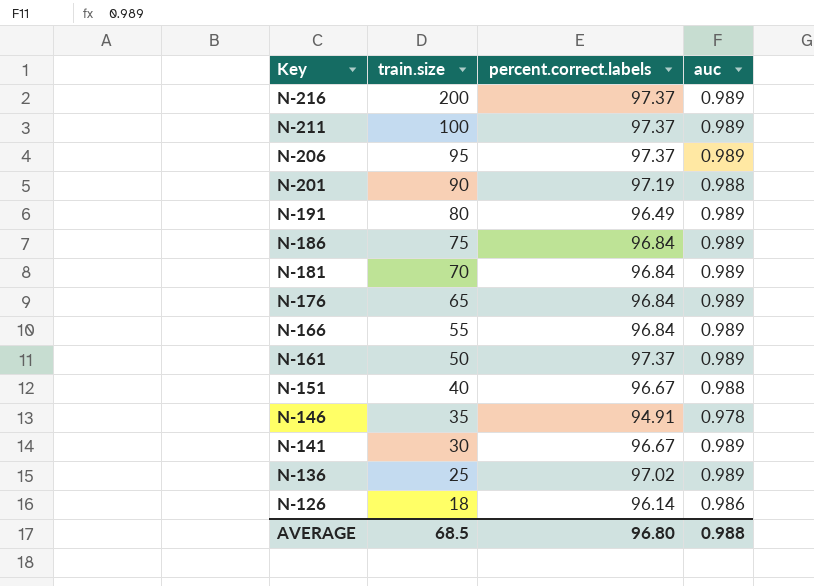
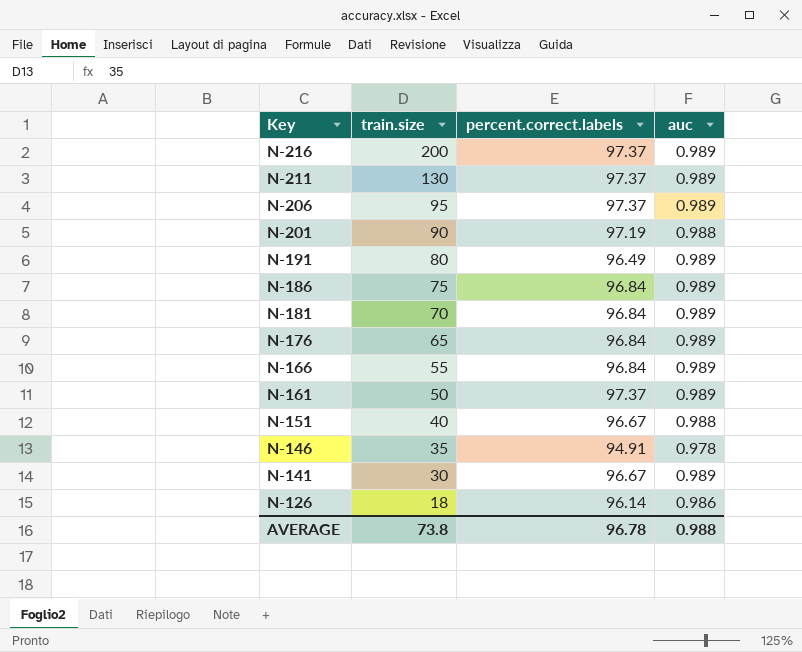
row N-136: 25 | 97.02 | 0.989 -> none
N-211 | train.size: 100 -> 130
AVERAGE | train.size: 68.5 -> 73.8
AVERAGE | percent.correct.labels: 96.80 -> 96.78

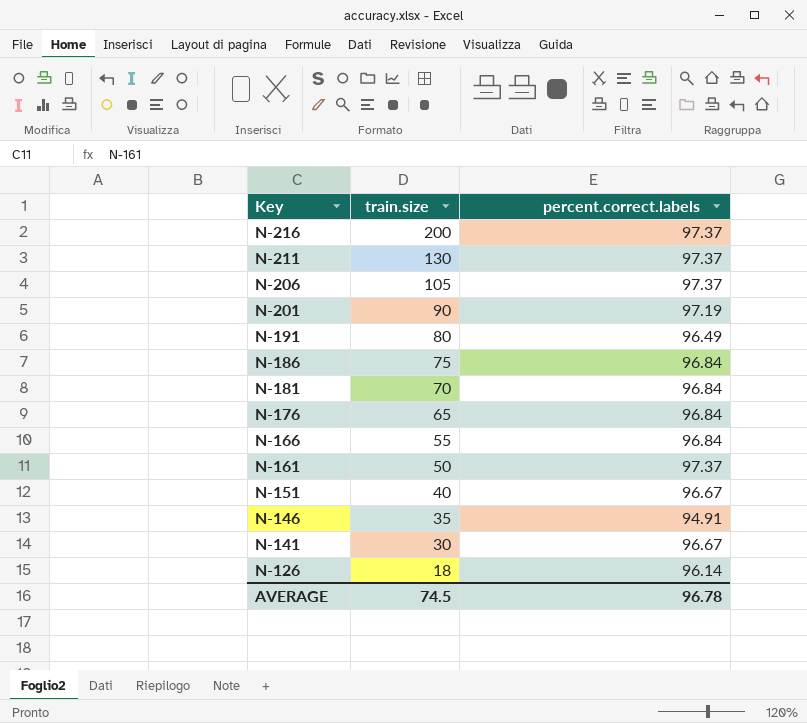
column auc | position: 4 -> none
N-206 | train.size: 95 -> 105
AVERAGE | train.size: 73.8 -> 74.5

